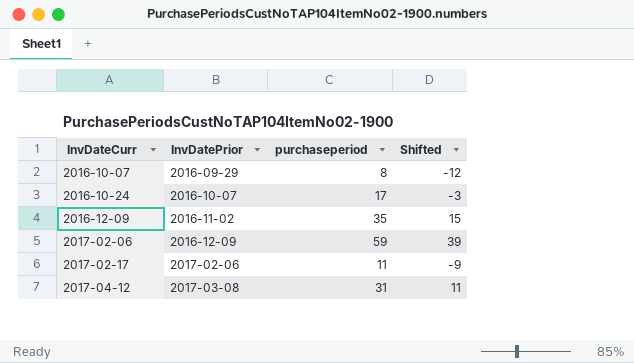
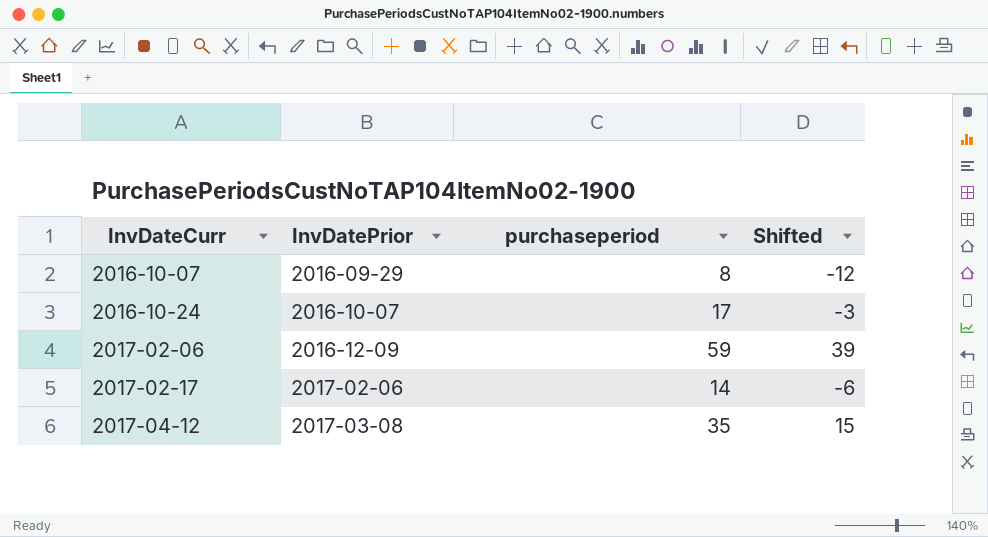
row 2016-12-09: 2016-11-02 | 35 | 15 -> none
2017-02-17 | purchaseperiod: 11 -> 14
2017-02-17 | Shifted: -9 -> -6
2017-04-12 | purchaseperiod: 31 -> 35
2017-04-12 | Shifted: 11 -> 15

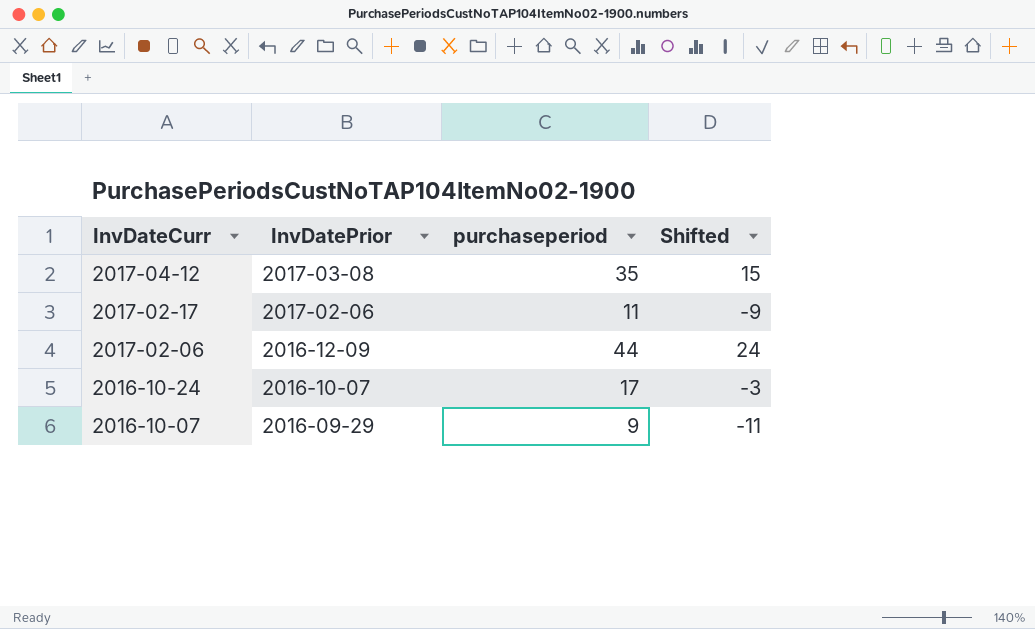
row order: InvDateCurr ascending -> InvDateCurr descending
2017-02-17 | purchaseperiod: 14 -> 11
2017-02-17 | Shifted: -6 -> -9
2017-02-06 | purchaseperiod: 59 -> 44
2017-02-06 | Shifted: 39 -> 24
2016-10-07 | purchaseperiod: 8 -> 9
2016-10-07 | Shifted: -12 -> -11

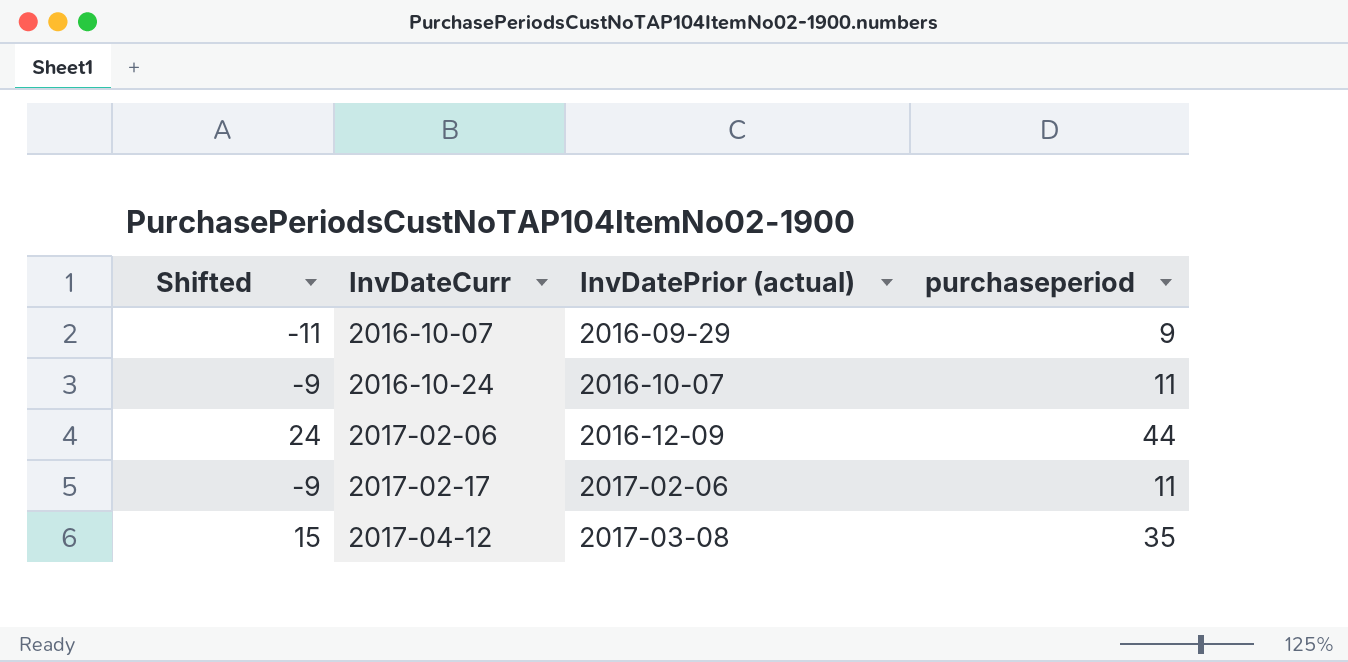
row order: InvDateCurr descending -> InvDateCurr ascending
column Shifted | position: 4 -> 1
column name: InvDatePrior -> InvDatePrior (actual)
2016-10-24 | Shifted: -3 -> -9
2016-10-24 | purchaseperiod: 17 -> 11

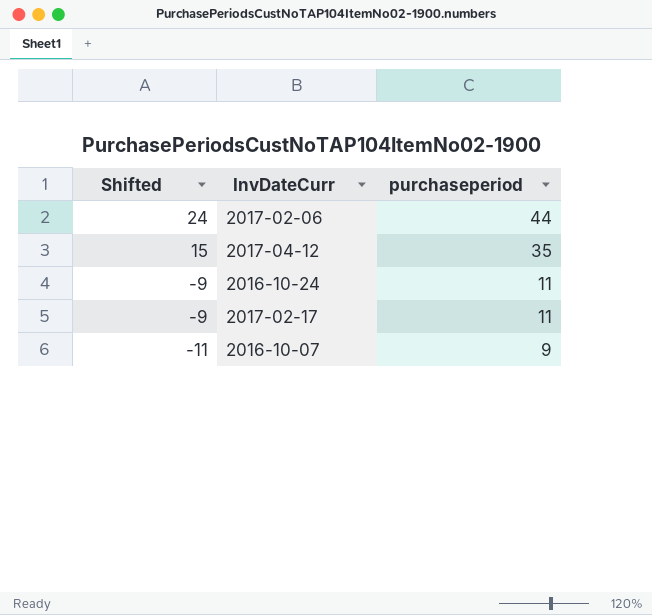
row order: InvDateCurr ascending -> Shifted descending
column InvDatePrior (actual) | position: 3 -> none

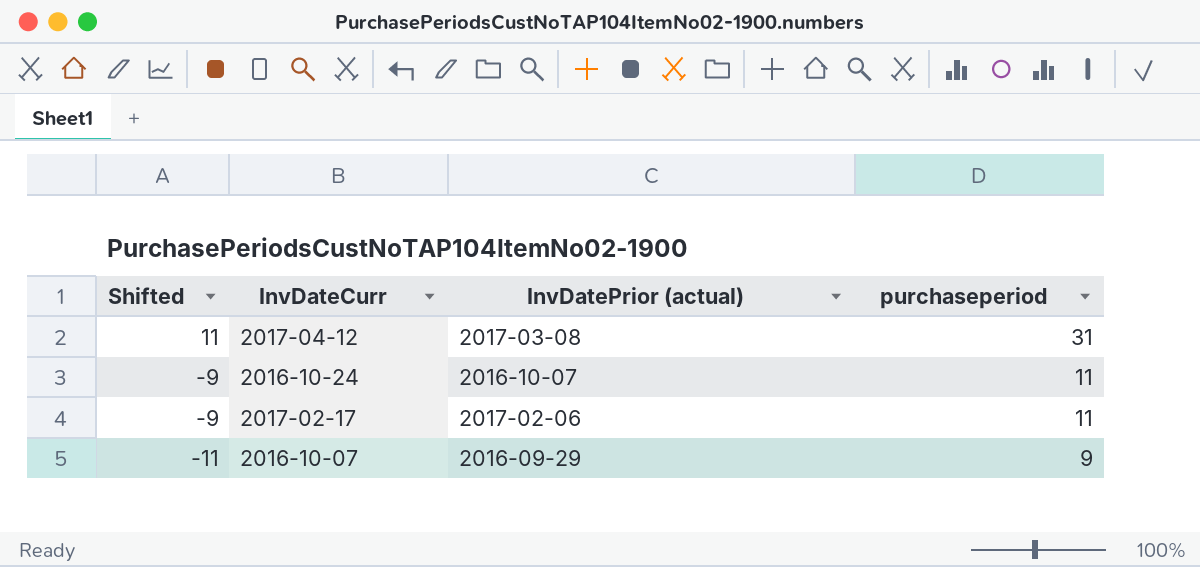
column InvDatePrior (actual) | position: none -> 3
row 2017-02-06: 24 | 44 -> none
2017-04-12 | Shifted: 15 -> 11
2017-04-12 | purchaseperiod: 35 -> 31

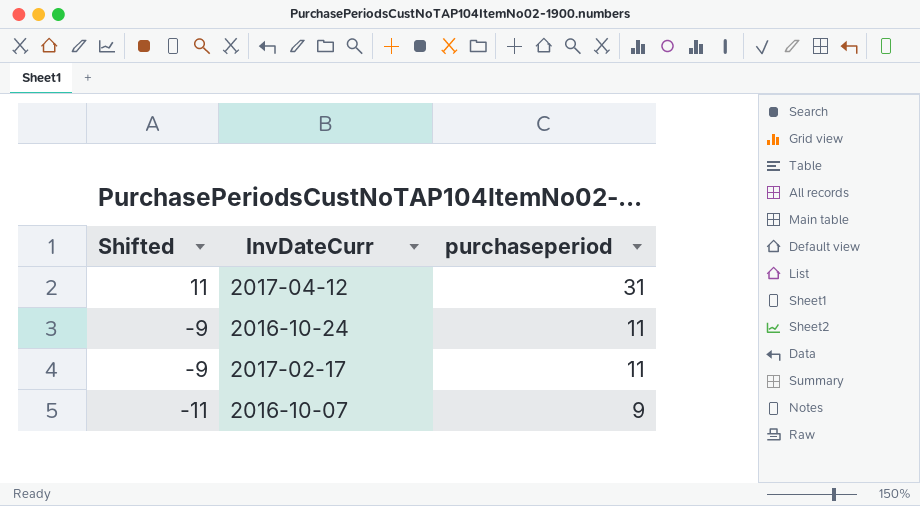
column InvDatePrior (actual) | position: 3 -> none

